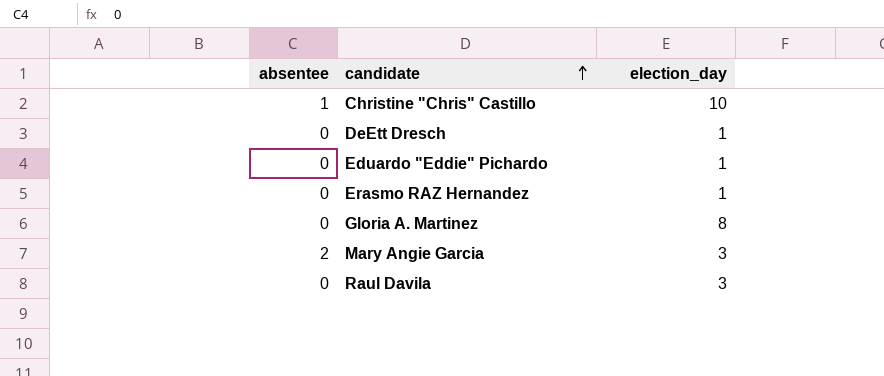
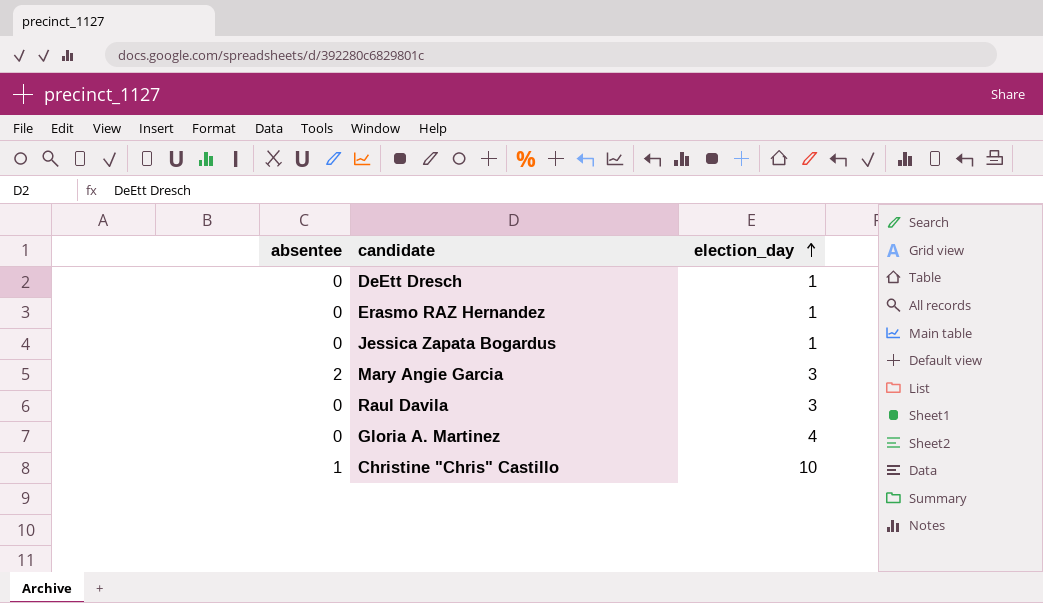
row order: candidate ascending -> election_day ascending
row Eduardo "Eddie" Pichardo: 0 | 1 -> none
row Jessica Zapata Bogardus: none -> 0 | 1
Gloria A. Martinez | election_day: 8 -> 4

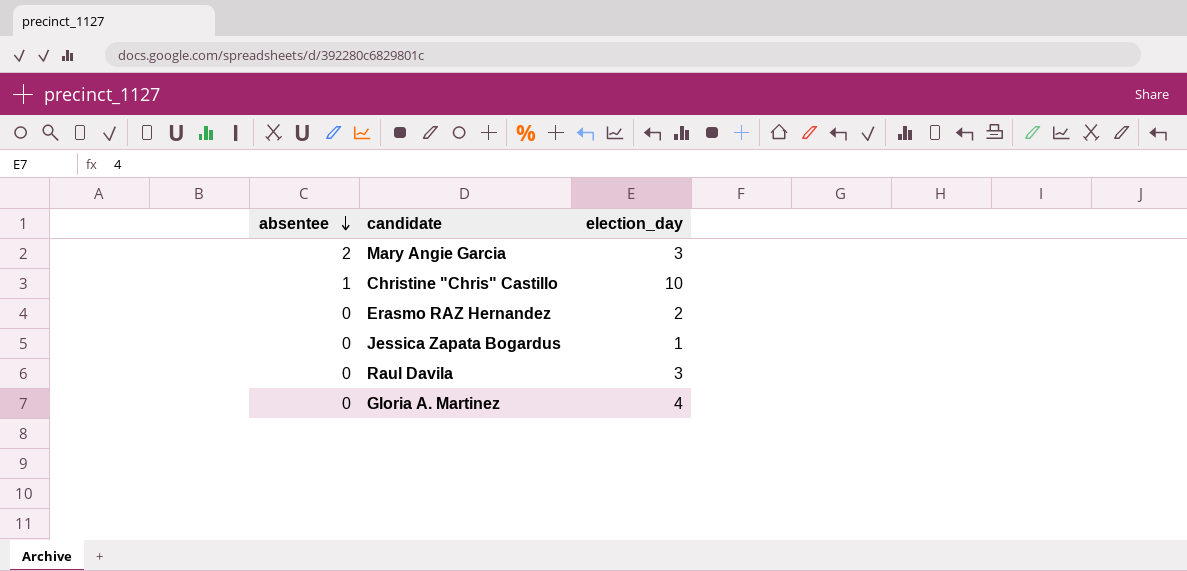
row order: election_day ascending -> absentee descending
row DeEtt Dresch: 0 | 1 -> none
Erasmo RAZ Hernandez | election_day: 1 -> 2

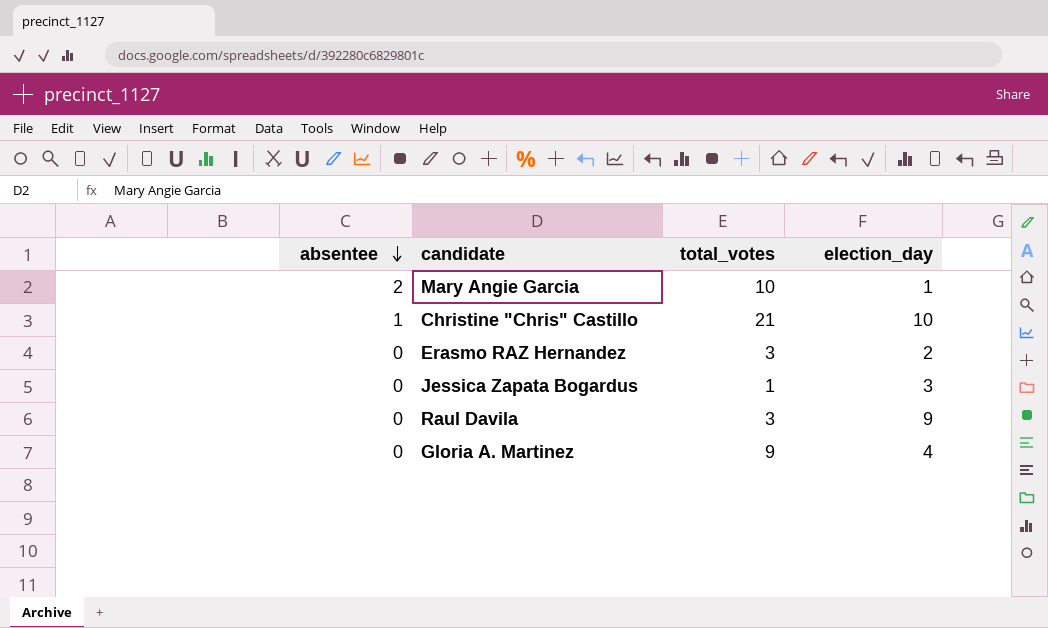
column total_votes | position: none -> 3
Mary Angie Garcia | election_day: 3 -> 1
Jessica Zapata Bogardus | election_day: 1 -> 3
Raul Davila | election_day: 3 -> 9

